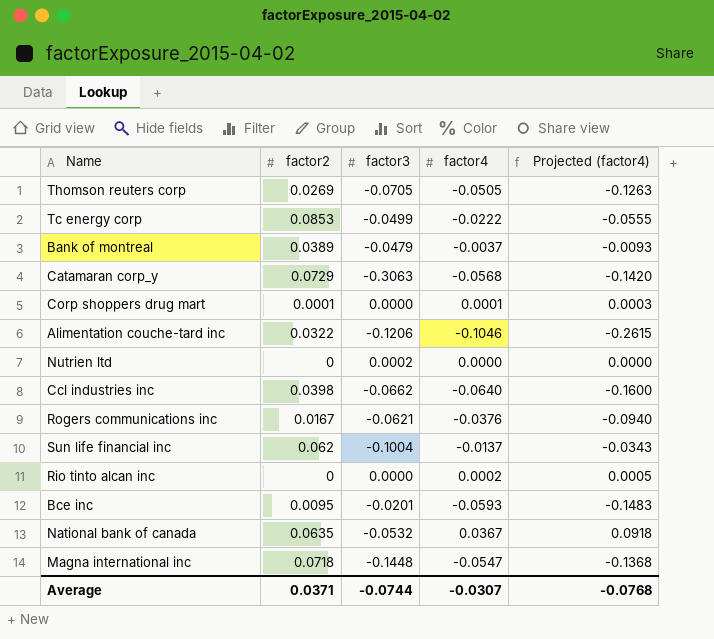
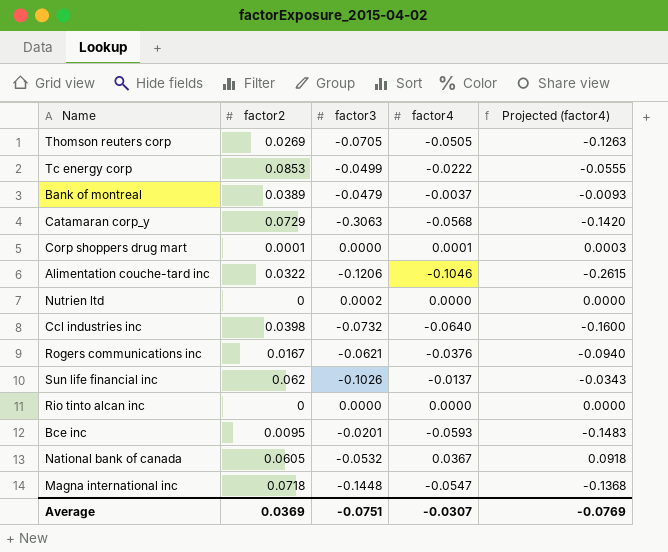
Ccl industries inc | factor3: -0.0662 -> -0.0732
Sun life financial inc | factor3: -0.1004 -> -0.1026
Rio tinto alcan inc | factor4: 0.0002 -> 0.0000
Rio tinto alcan inc | Projected (factor4): 0.0005 -> 0.0000
National bank of canada | factor2: 0.0635 -> 0.0605
Average | factor2: 0.0371 -> 0.0369
Average | factor3: -0.0744 -> -0.0751
Average | Projected (factor4): -0.0768 -> -0.0769

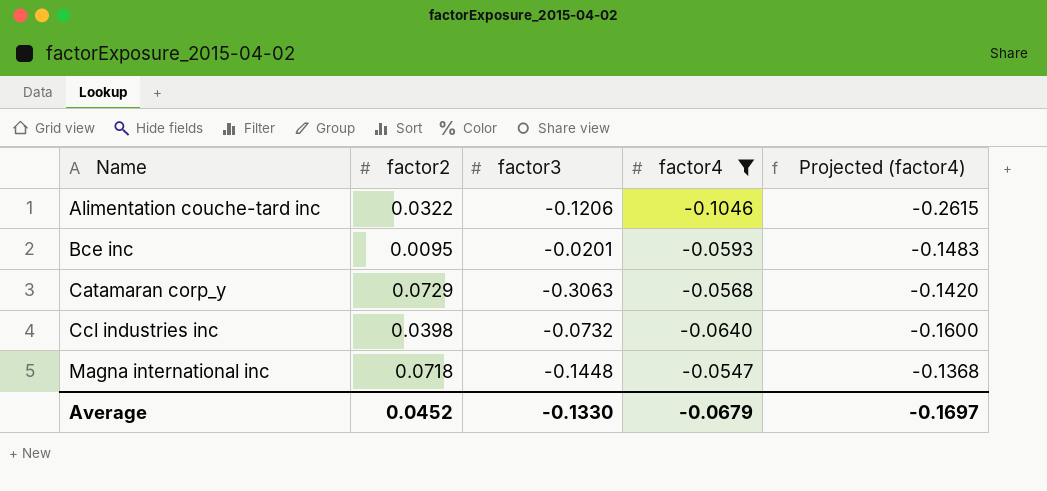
filter: none -> factor4 <= -0.0547
row order: none -> Name ascending
Average | factor2: 0.0369 -> 0.0452
Average | factor3: -0.0751 -> -0.1330
Average | factor4: -0.0307 -> -0.0679
Average | Projected (factor4): -0.0769 -> -0.1697

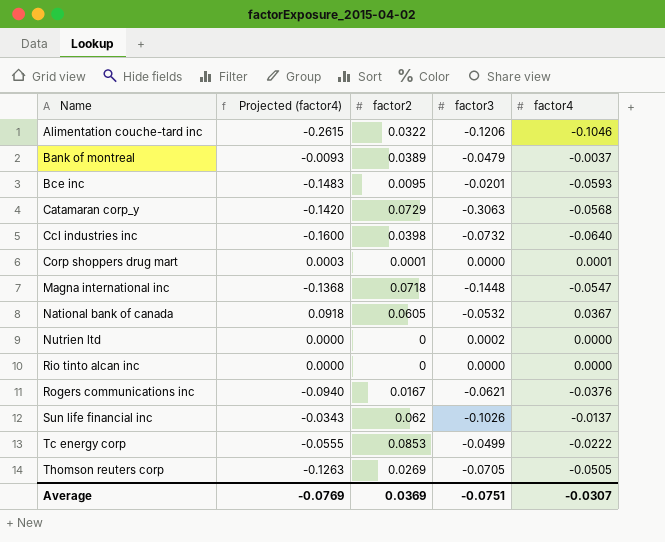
filter: factor4 <= -0.0547 -> none
column Projected (factor4) | position: 5 -> 2
Average | Projected (factor4): -0.1697 -> -0.0769
Average | factor2: 0.0452 -> 0.0369
Average | factor3: -0.1330 -> -0.0751
Average | factor4: -0.0679 -> -0.0307

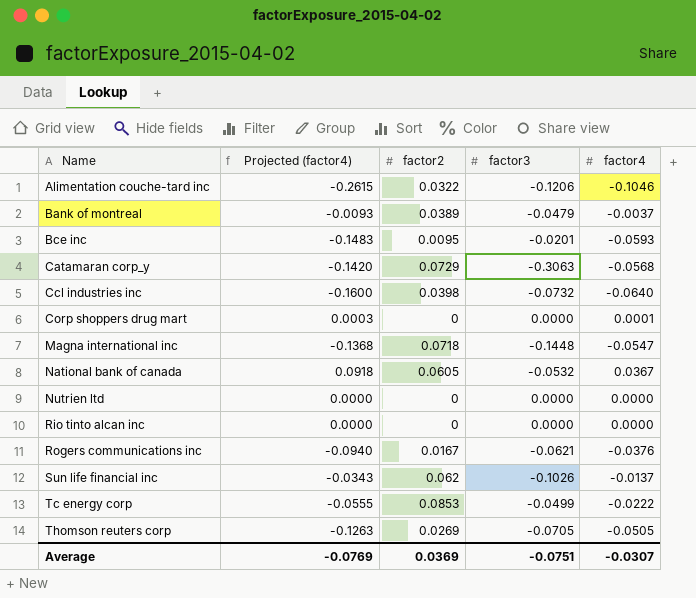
Corp shoppers drug mart | factor2: 0.0001 -> 0
Nutrien ltd | factor3: 0.0002 -> 0.0000

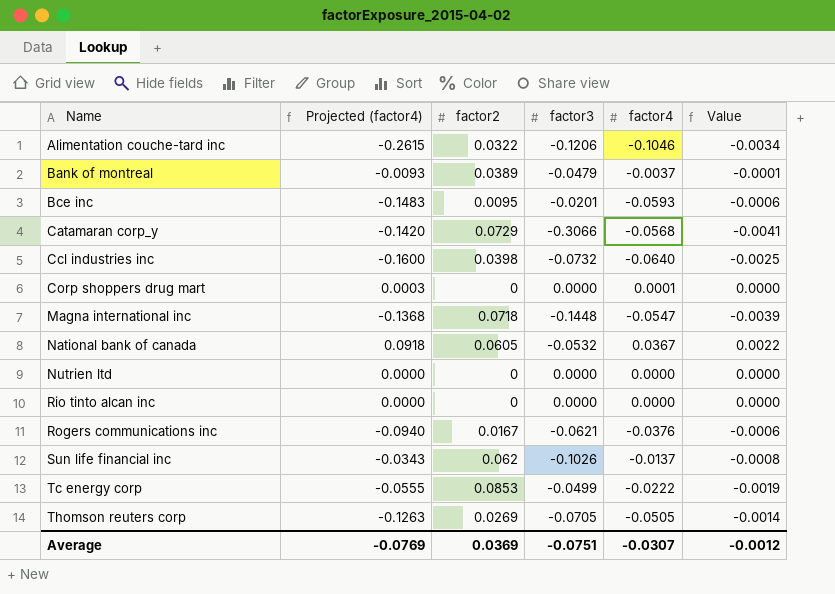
column Value | formula: none -> [factor2] * [factor4]
Catamaran corp_y | factor3: -0.3063 -> -0.3066

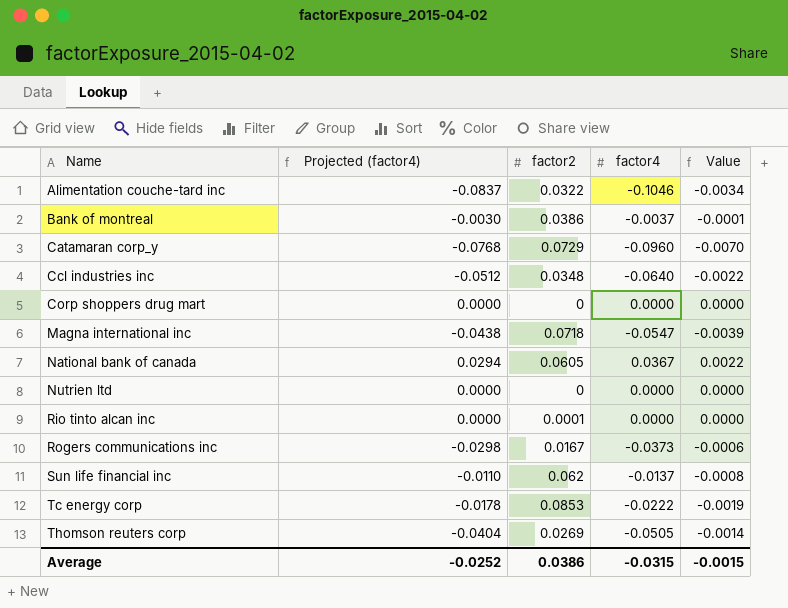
column factor3 | position: 4 -> none
column Projected (factor4) | formula: [factor4] * 2.5 -> [factor4] * 0.8
row Bce inc: -0.1483 | 0.0095 | -0.0201 | -0.0593 | -0.0006 -> none
Bank of montreal | factor2: 0.0389 -> 0.0386
Catamaran corp_y | factor4: -0.0568 -> -0.0960
Catamaran corp_y | Value: -0.0041 -> -0.0070
Ccl industries inc | factor2: 0.0398 -> 0.0348
Ccl industries inc | Value: -0.0025 -> -0.0022
Corp shoppers drug mart | factor4: 0.0001 -> 0.0000
Rio tinto alcan inc | factor2: 0 -> 0.0001
Rogers communications inc | factor4: -0.0376 -> -0.0373
Average | Projected (factor4): -0.0769 -> -0.0252
Average | factor2: 0.0369 -> 0.0386
Average | factor4: -0.0307 -> -0.0315
Average | Value: -0.0012 -> -0.0015

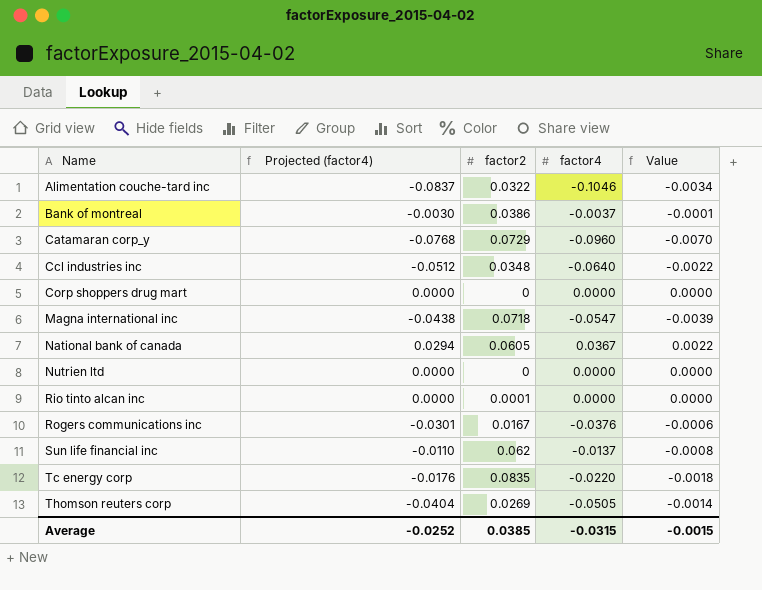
Rogers communications inc | Projected (factor4): -0.0298 -> -0.0301
Rogers communications inc | factor4: -0.0373 -> -0.0376
Tc energy corp | Projected (factor4): -0.0178 -> -0.0176
Tc energy corp | factor2: 0.0853 -> 0.0835
Tc energy corp | factor4: -0.0222 -> -0.0220
Tc energy corp | Value: -0.0019 -> -0.0018
Average | factor2: 0.0386 -> 0.0385

